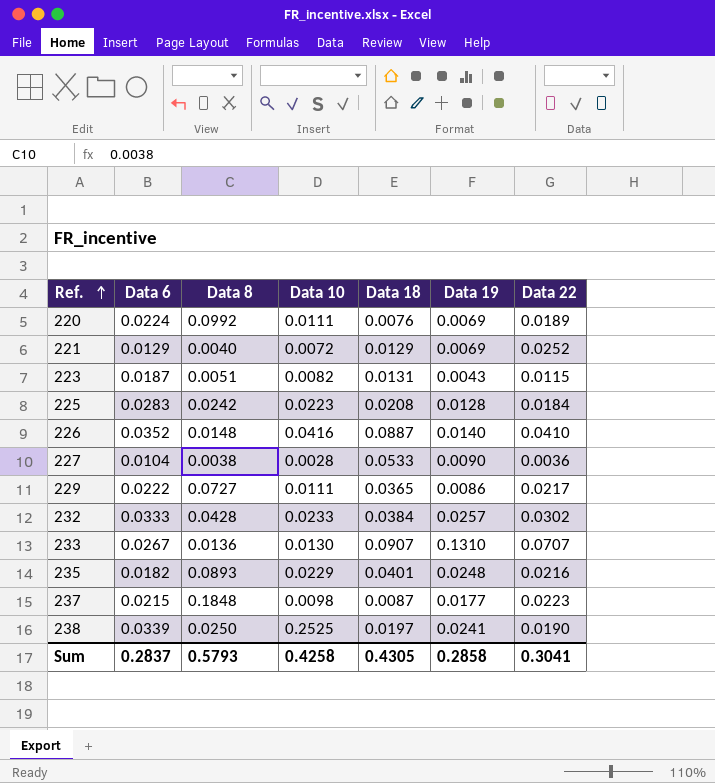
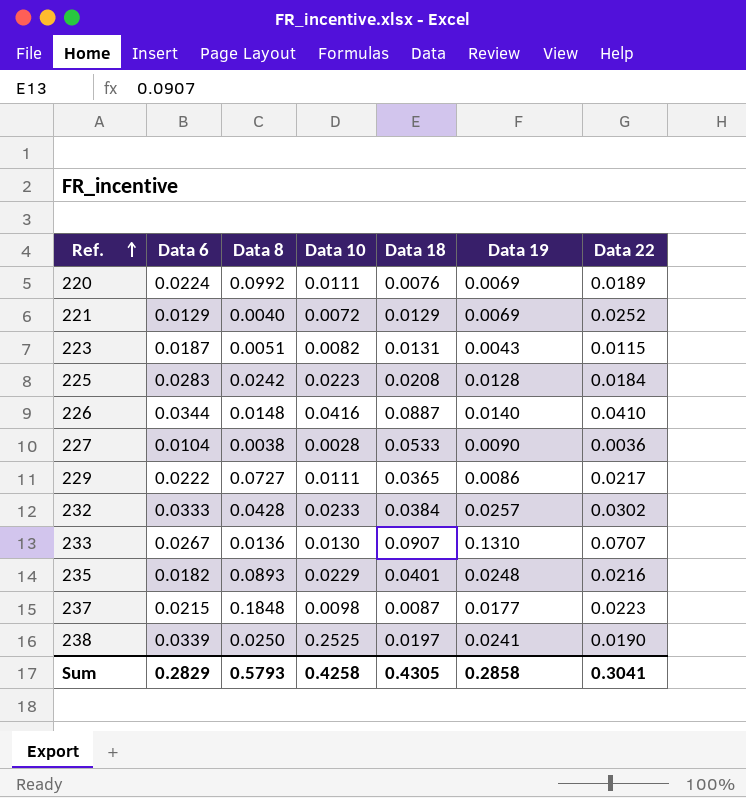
226 | Data 6: 0.0352 -> 0.0344
Sum | Data 6: 0.2837 -> 0.2829

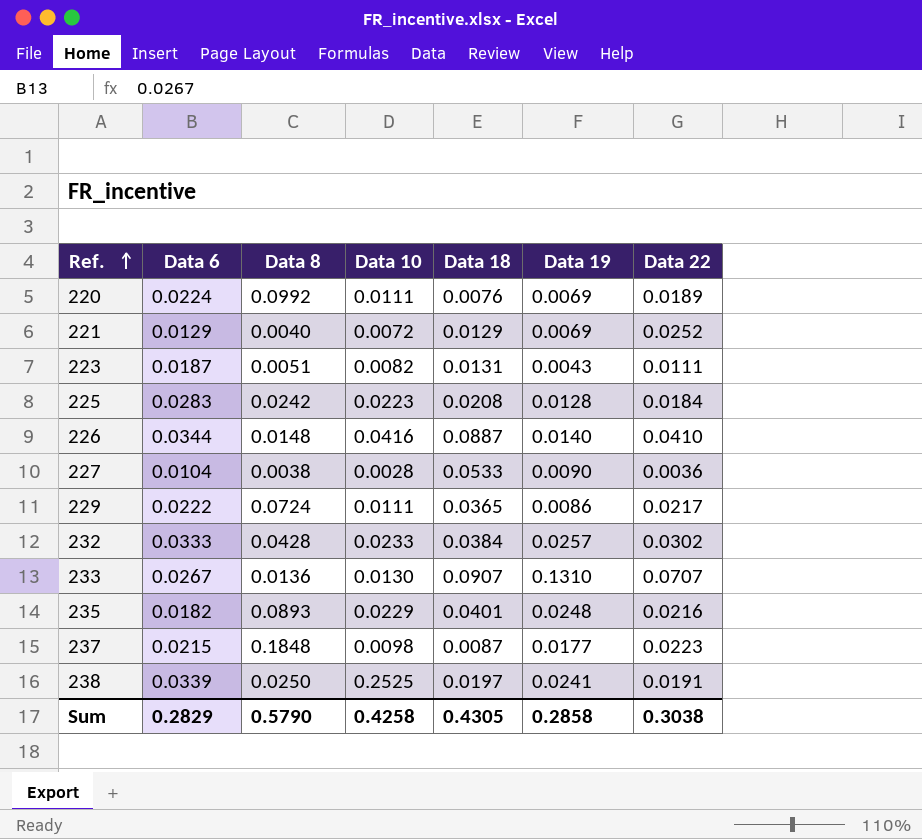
223 | Data 22: 0.0115 -> 0.0111
229 | Data 8: 0.0727 -> 0.0724
238 | Data 22: 0.0190 -> 0.0191
Sum | Data 8: 0.5793 -> 0.5790
Sum | Data 22: 0.3041 -> 0.3038

